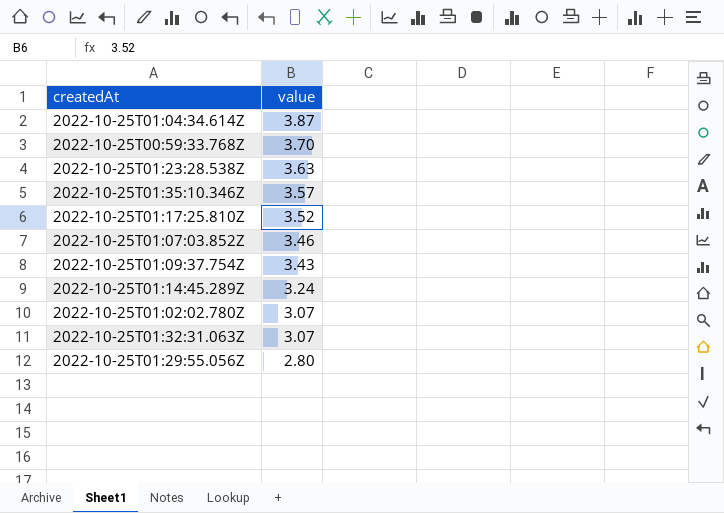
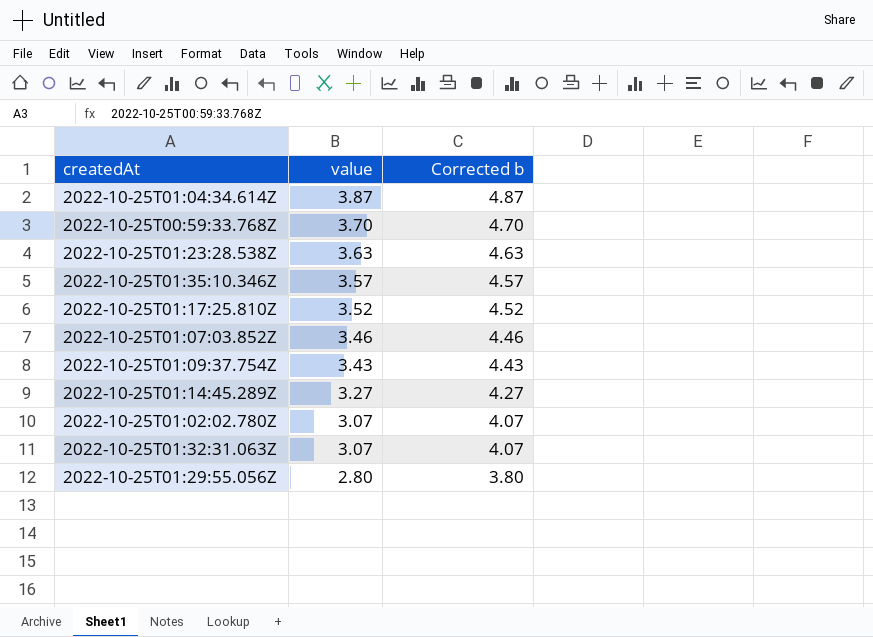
column Corrected b | formula: none -> [value] + 1
2022-10-25T01:14:45.289Z | value: 3.24 -> 3.27

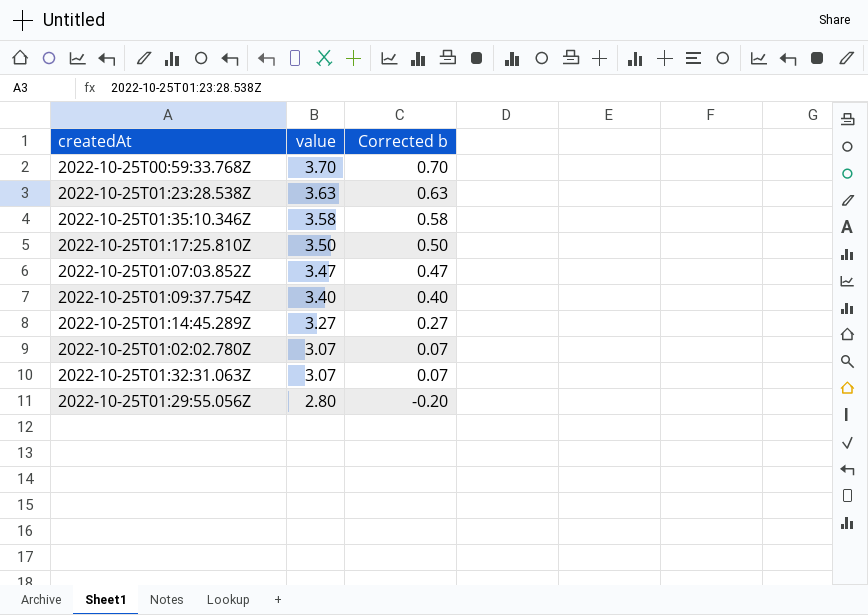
column Corrected b | formula: [value] + 1 -> [value] - 3
row 2022-10-25T01:04:34.614Z: 3.87 | 4.87 -> none
2022-10-25T01:35:10.346Z | value: 3.57 -> 3.58
2022-10-25T01:17:25.810Z | value: 3.52 -> 3.50
2022-10-25T01:07:03.852Z | value: 3.46 -> 3.47
2022-10-25T01:09:37.754Z | value: 3.43 -> 3.40

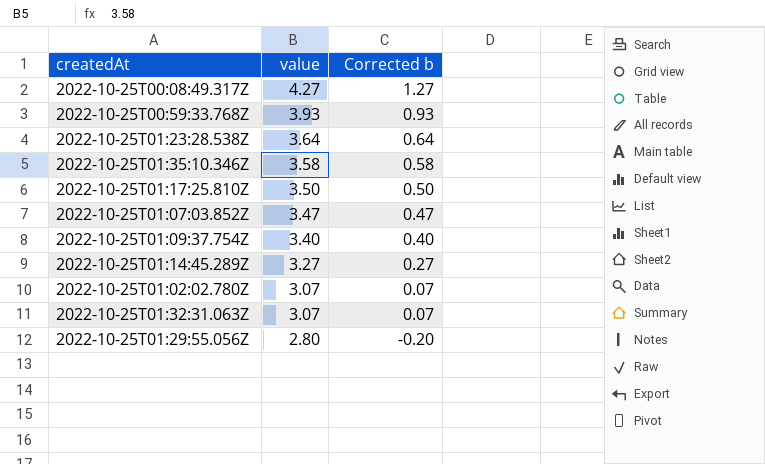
row 2022-10-25T00:08:49.317Z: none -> 4.27 | 1.27
2022-10-25T00:59:33.768Z | value: 3.70 -> 3.93
2022-10-25T00:59:33.768Z | Corrected b: 0.70 -> 0.93
2022-10-25T01:23:28.538Z | value: 3.63 -> 3.64
2022-10-25T01:23:28.538Z | Corrected b: 0.63 -> 0.64

